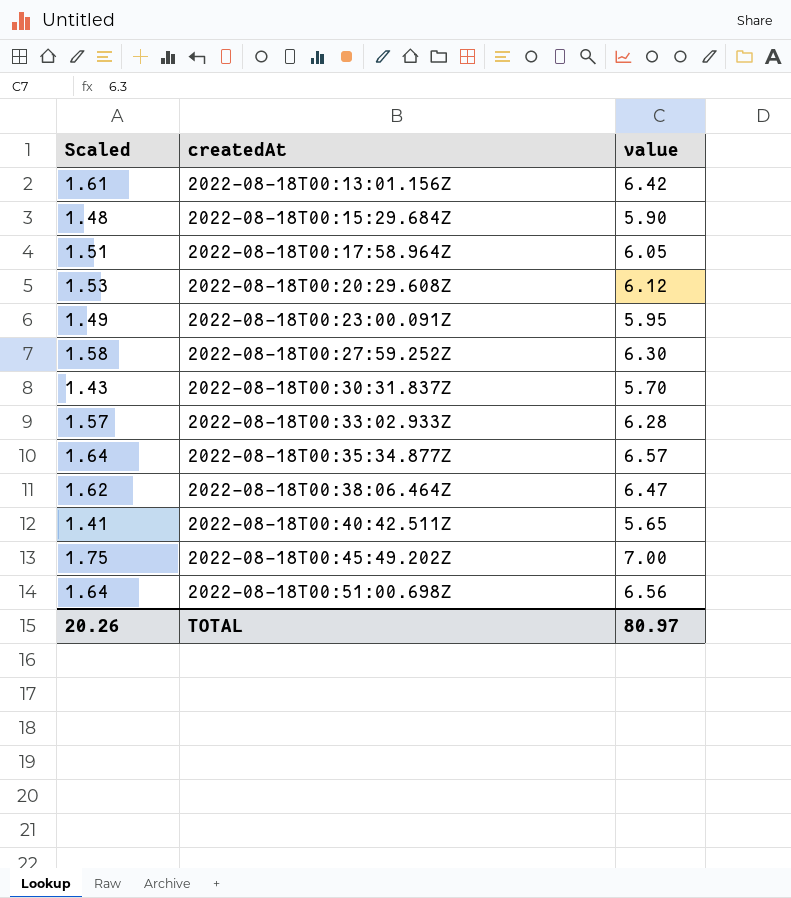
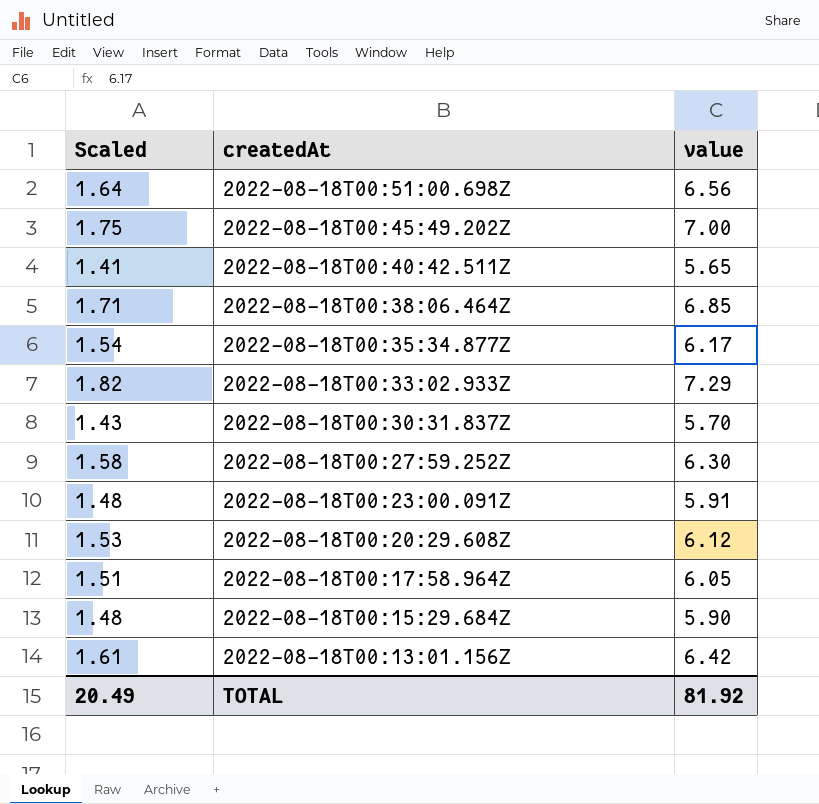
row order: createdAt ascending -> createdAt descending
2022-08-18T00:38:06.464Z | Scaled: 1.62 -> 1.71
2022-08-18T00:38:06.464Z | value: 6.47 -> 6.85
2022-08-18T00:35:34.877Z | Scaled: 1.64 -> 1.54
2022-08-18T00:35:34.877Z | value: 6.57 -> 6.17
2022-08-18T00:33:02.933Z | Scaled: 1.57 -> 1.82
2022-08-18T00:33:02.933Z | value: 6.28 -> 7.29
2022-08-18T00:23:00.091Z | Scaled: 1.49 -> 1.48
2022-08-18T00:23:00.091Z | value: 5.95 -> 5.91
TOTAL | Scaled: 20.26 -> 20.49
TOTAL | value: 80.97 -> 81.92

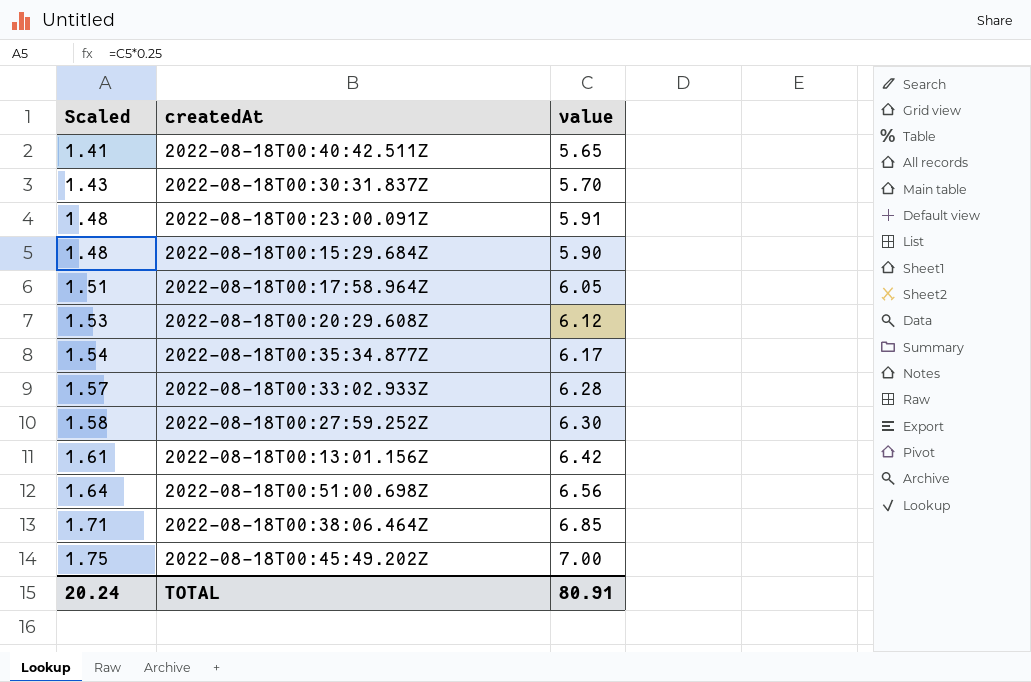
row order: createdAt descending -> Scaled ascending
2022-08-18T00:33:02.933Z | Scaled: 1.82 -> 1.57
2022-08-18T00:33:02.933Z | value: 7.29 -> 6.28
TOTAL | Scaled: 20.49 -> 20.24
TOTAL | value: 81.92 -> 80.91

